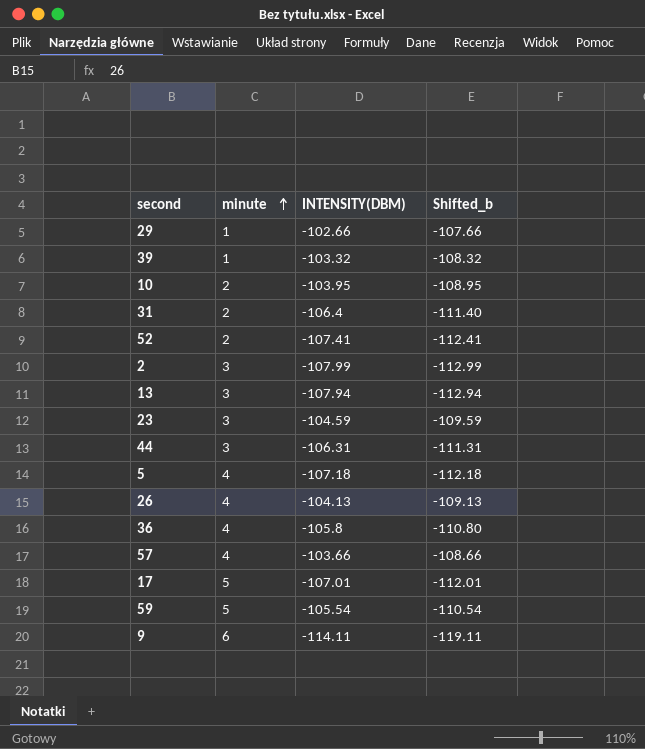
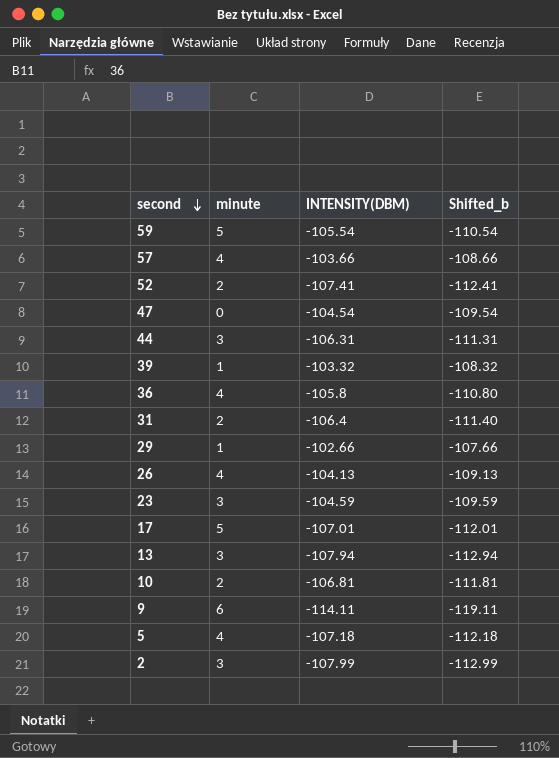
row order: minute ascending -> second descending
row 47: none -> 0 | -104.54 | -109.54
10 | INTENSITY(DBM): -103.95 -> -106.81
10 | Shifted_b: -108.95 -> -111.81

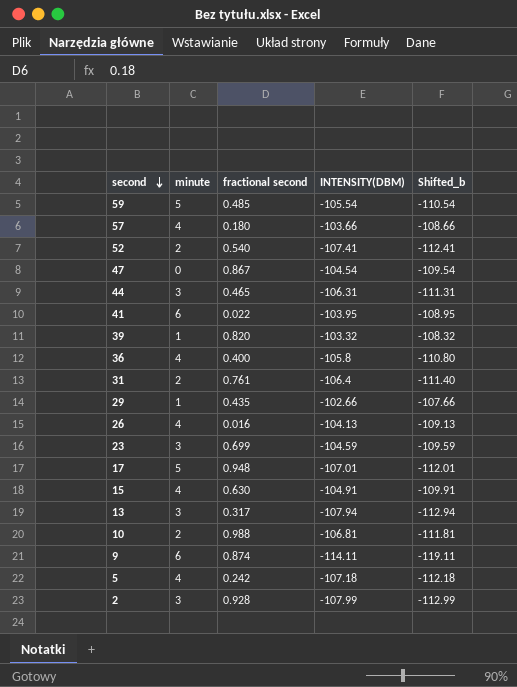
column fractional second | position: none -> 3
row 41: none -> 6 | 0.022 | -103.95 | -108.95
row 15: none -> 4 | 0.630 | -104.91 | -109.91

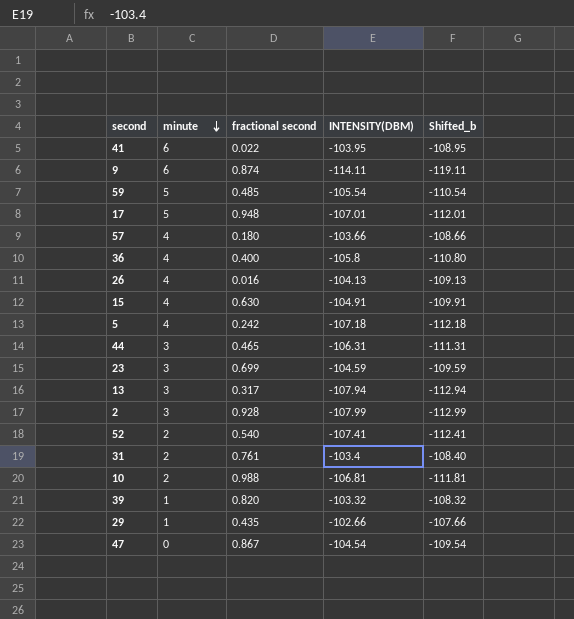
row order: second descending -> minute descending
31 | INTENSITY(DBM): -106.4 -> -103.4
31 | Shifted_b: -111.40 -> -108.40

